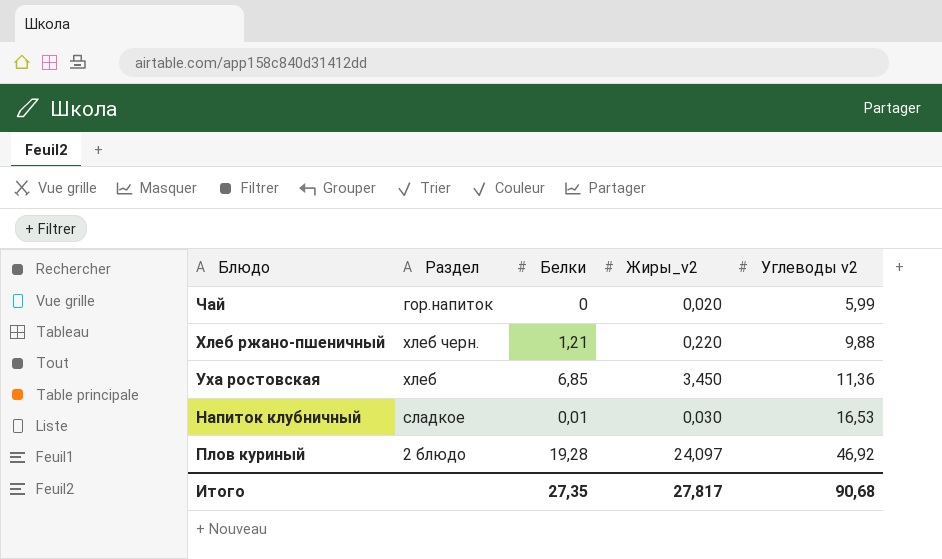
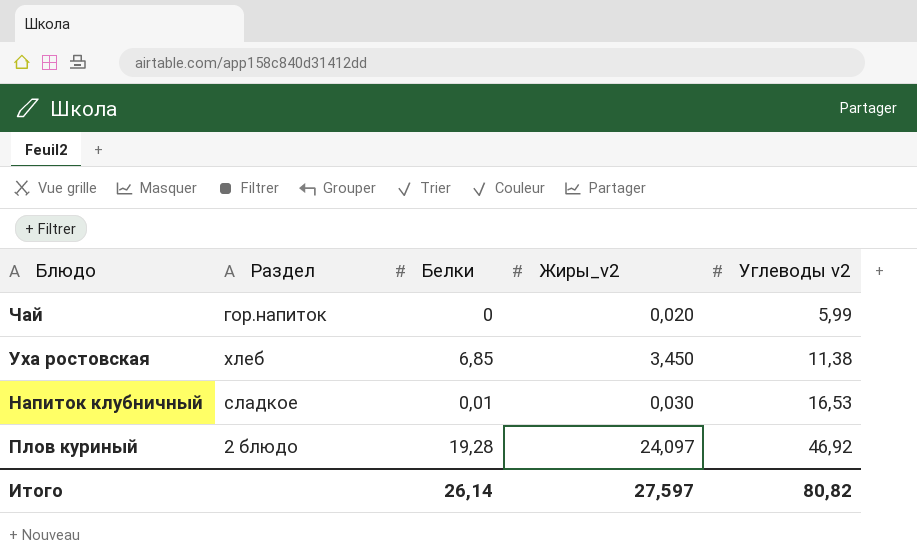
row Хлеб ржано-пшеничный: хлеб черн. | 1,21 | 0,220 | 9,88 -> none
Уха ростовская | Углеводы v2: 11,36 -> 11,38
Итого | Белки: 27,35 -> 26,14
Итого | Жиры_v2: 27,817 -> 27,597
Итого | Углеводы v2: 90,68 -> 80,82

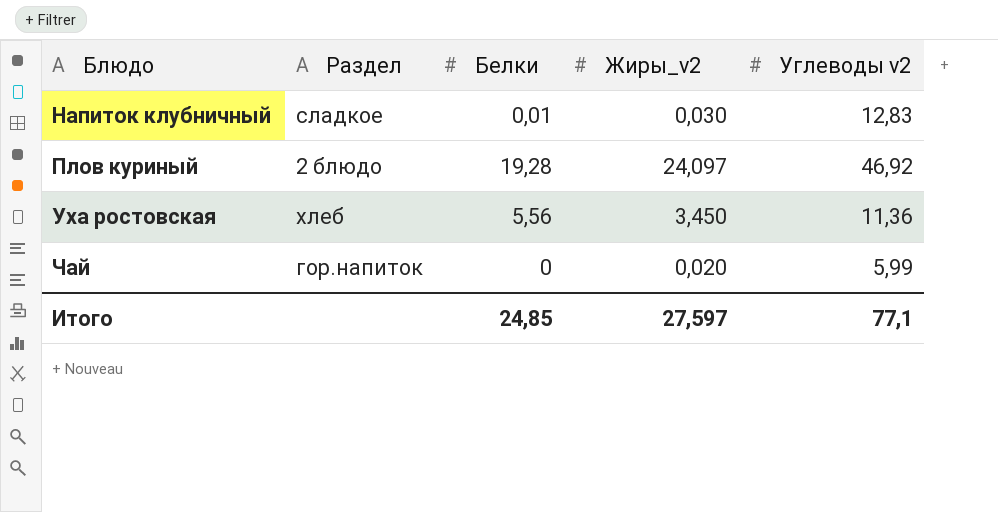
row order: Углеводы v2 ascending -> Блюдо ascending
Напиток клубничный | Углеводы v2: 16,53 -> 12,83
Уха ростовская | Белки: 6,85 -> 5,56
Уха ростовская | Углеводы v2: 11,38 -> 11,36
Итого | Белки: 26,14 -> 24,85
Итого | Углеводы v2: 80,82 -> 77,1

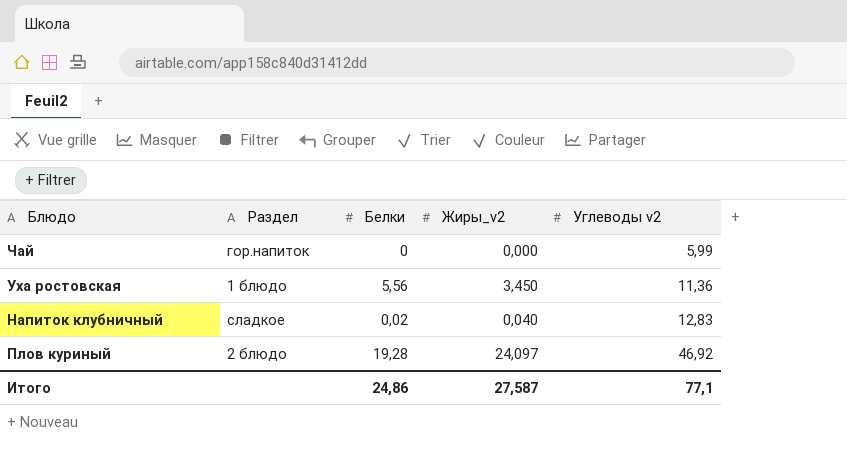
row order: Блюдо ascending -> Углеводы v2 ascending
Чай | Жиры_v2: 0,020 -> 0,000
Уха ростовская | Раздел: хлеб -> 1 блюдо
Напиток клубничный | Белки: 0,01 -> 0,02
Напиток клубничный | Жиры_v2: 0,030 -> 0,040
Итого | Белки: 24,85 -> 24,86
Итого | Жиры_v2: 27,597 -> 27,587

